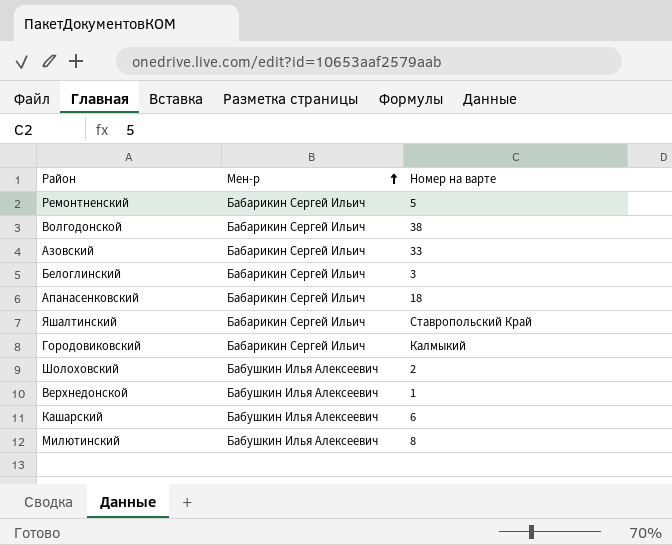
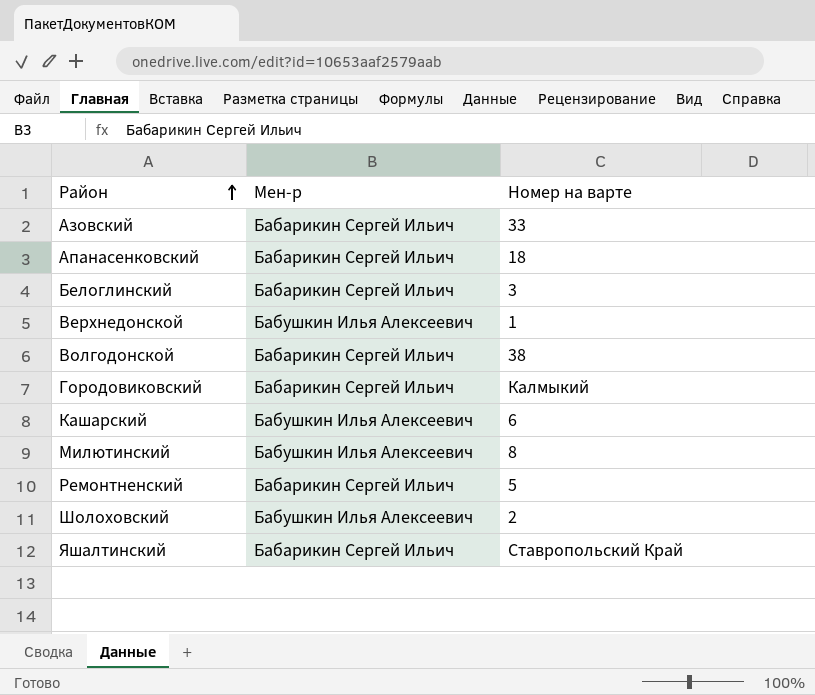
row order: Мен-р ascending -> Район ascending

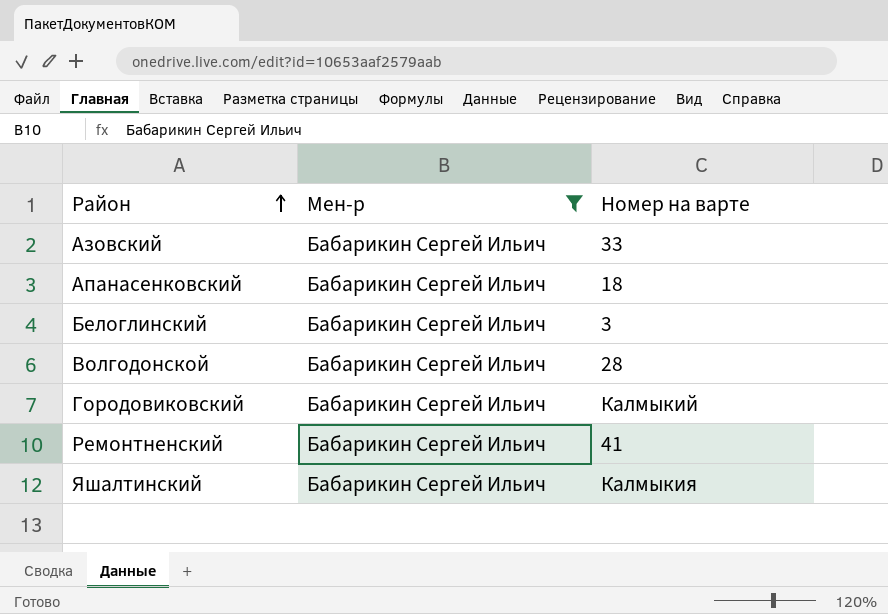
filter: none -> Мен-р = Бабарикин Сергей Ильич
Волгодонской | Номер на варте: 38 -> 28
Ремонтненский | Номер на варте: 5 -> 41
Яшалтинский | Номер на варте: Ставропольский Край -> Калмыкия

